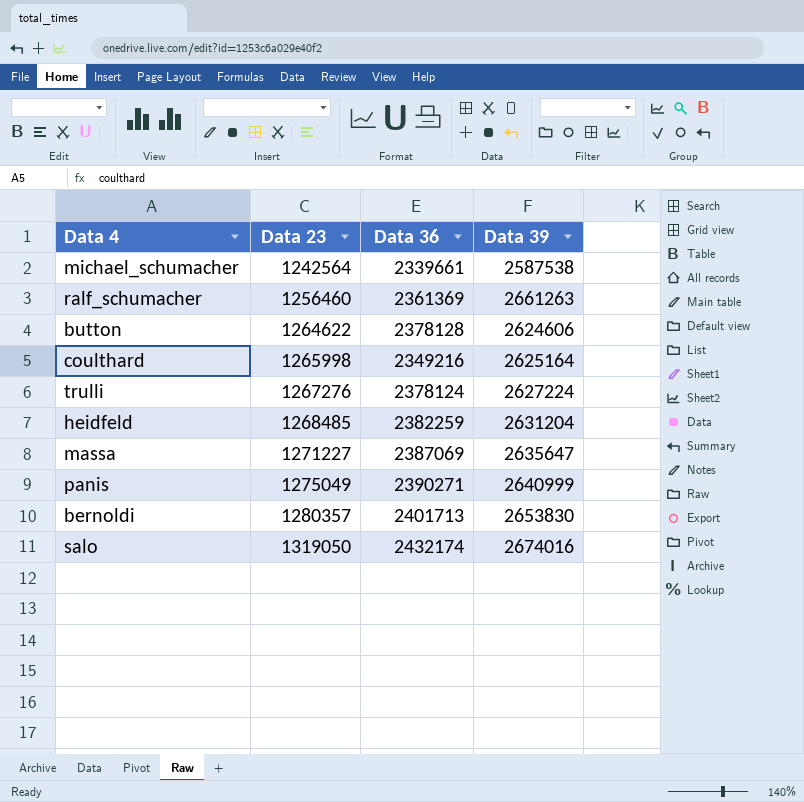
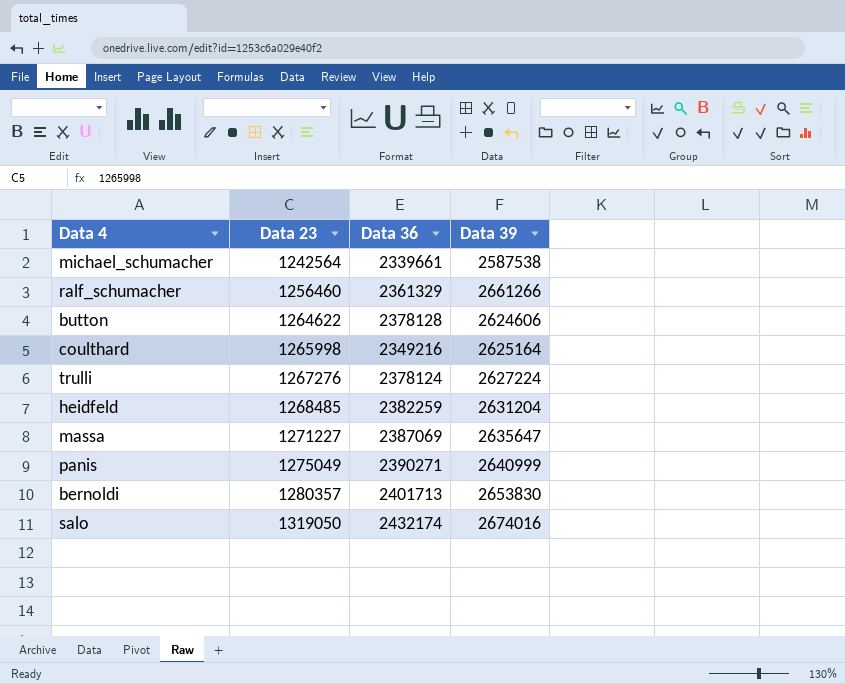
ralf_schumacher | Data 36: 2361369 -> 2361329
ralf_schumacher | Data 39: 2661263 -> 2661266

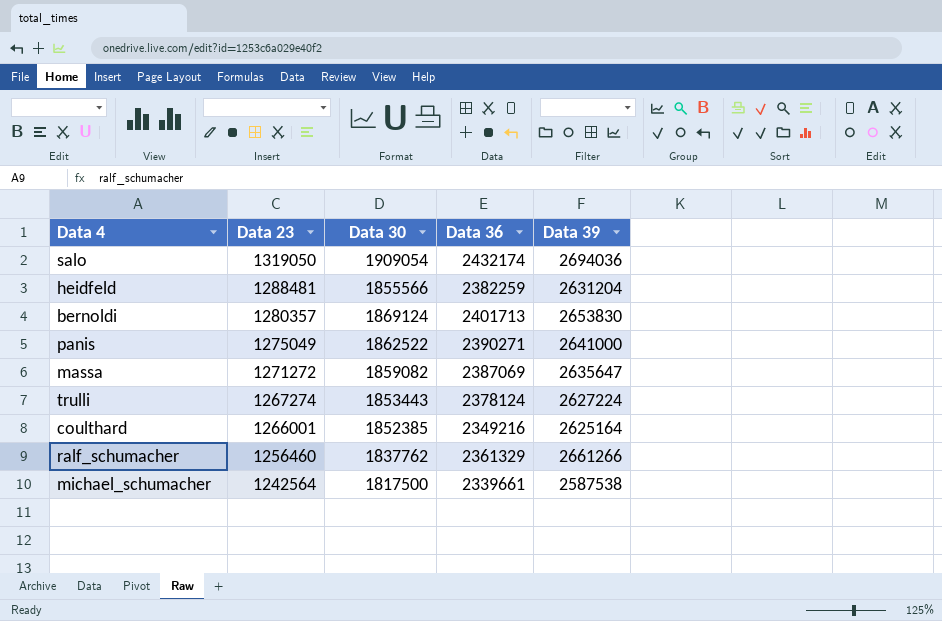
row order: Data 23 ascending -> Data 23 descending
column Data 30 | position: none -> 3
row button: 1264622 | 2378128 | 2624606 -> none
salo | Data 39: 2674016 -> 2694036
heidfeld | Data 23: 1268485 -> 1288481
panis | Data 39: 2640999 -> 2641000
massa | Data 23: 1271227 -> 1271272
trulli | Data 23: 1267276 -> 1267274
coulthard | Data 23: 1265998 -> 1266001

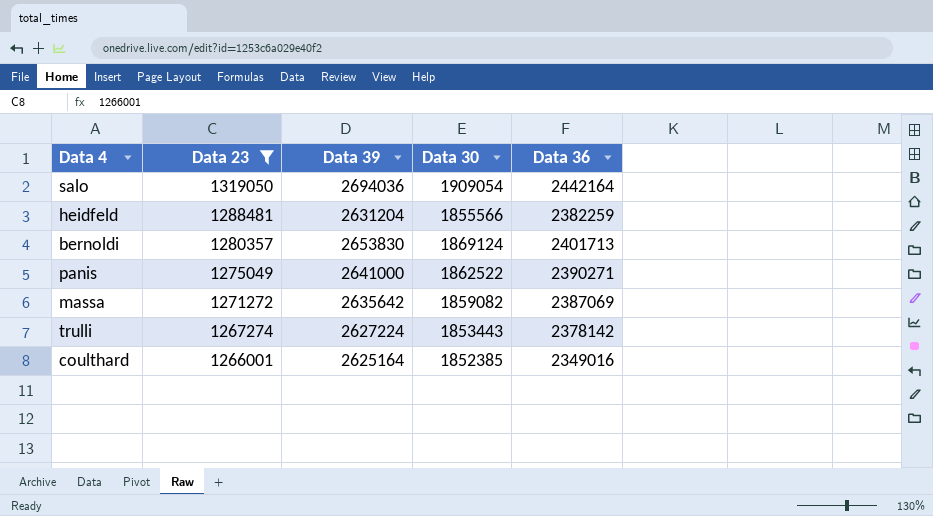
filter: none -> Data 23 >= 1266001
column Data 39 | position: 5 -> 3
salo | Data 36: 2432174 -> 2442164
massa | Data 39: 2635647 -> 2635642
trulli | Data 36: 2378124 -> 2378142
coulthard | Data 36: 2349216 -> 2349016

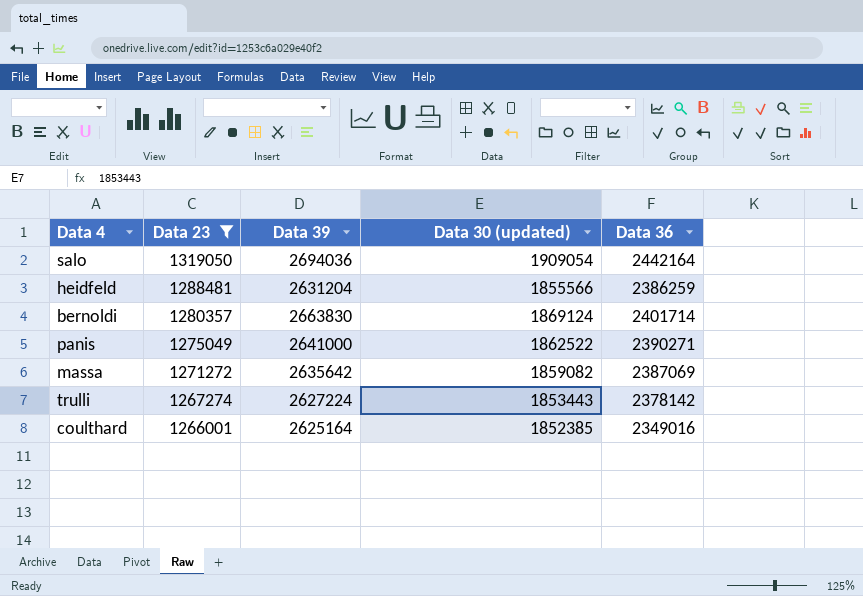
column name: Data 30 -> Data 30 (updated)
heidfeld | Data 36: 2382259 -> 2386259
bernoldi | Data 39: 2653830 -> 2663830
bernoldi | Data 36: 2401713 -> 2401714

